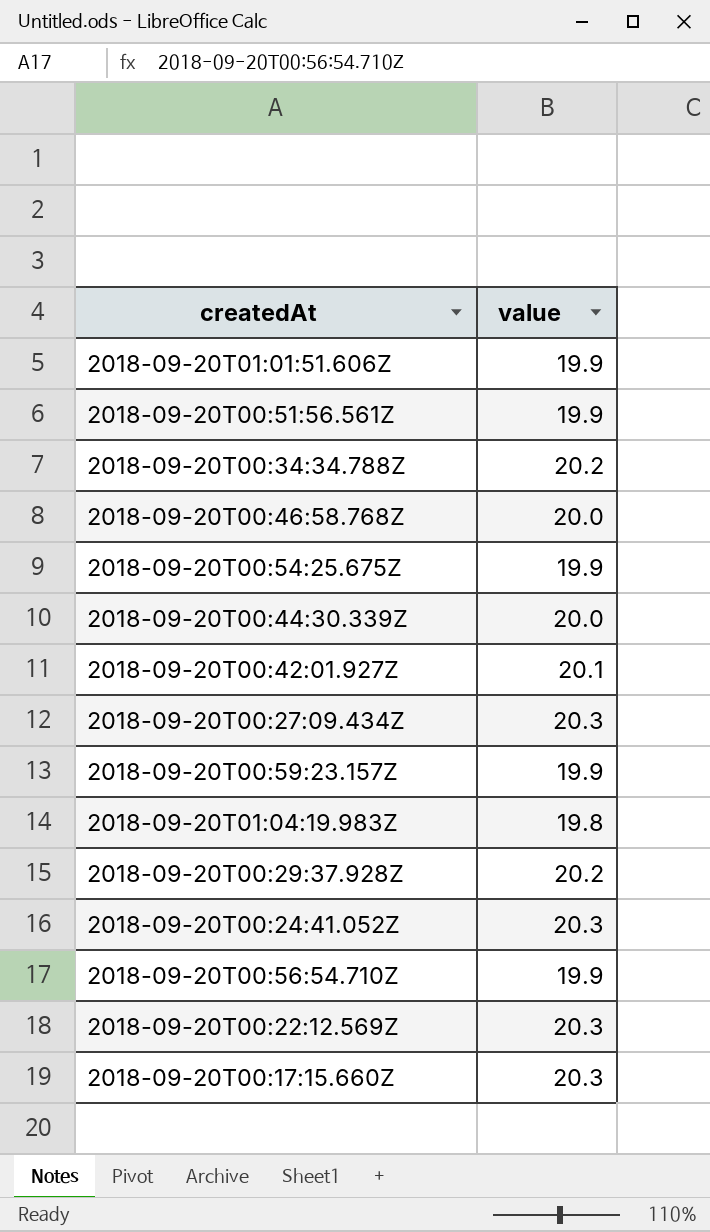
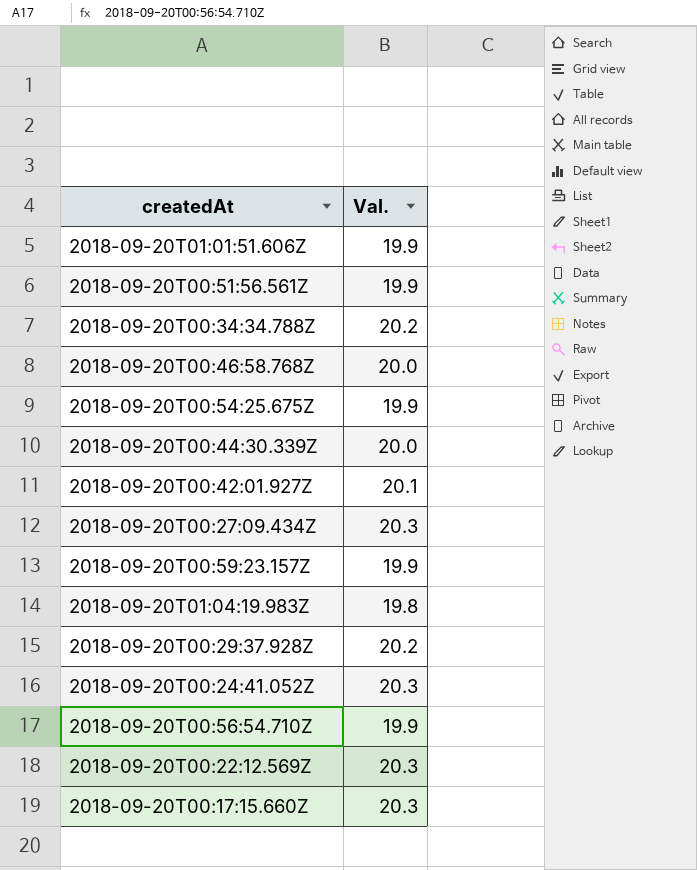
column name: value -> Val.

